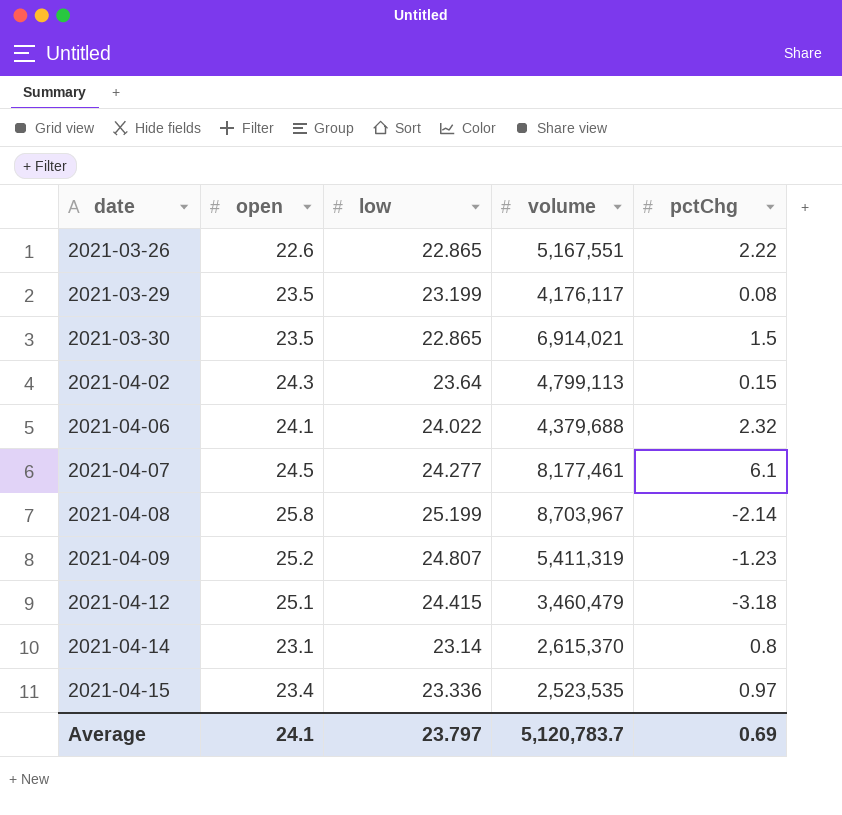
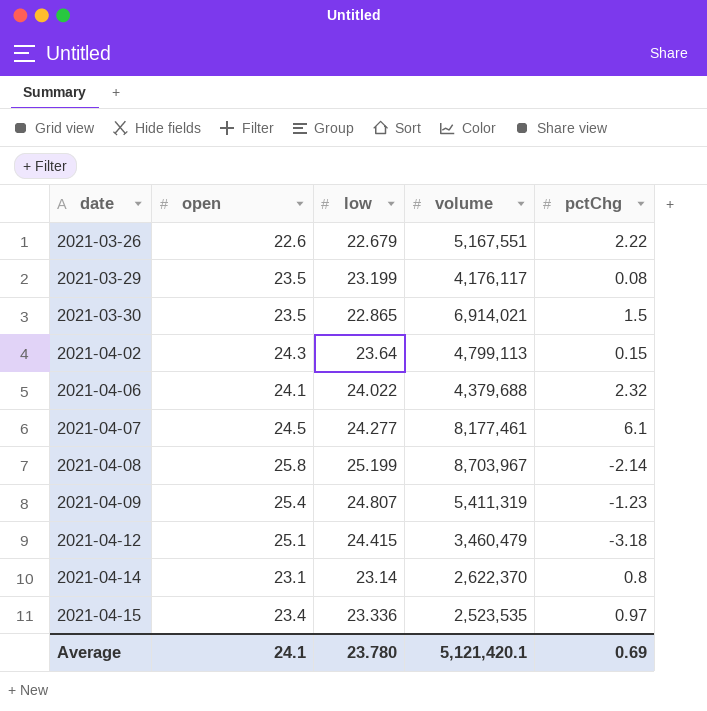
2021-03-26 | low: 22.865 -> 22.679
2021-04-09 | open: 25.2 -> 25.4
2021-04-14 | volume: 2,615,370 -> 2,622,370
Average | low: 23.797 -> 23.780
Average | volume: 5,120,783.7 -> 5,121,420.1

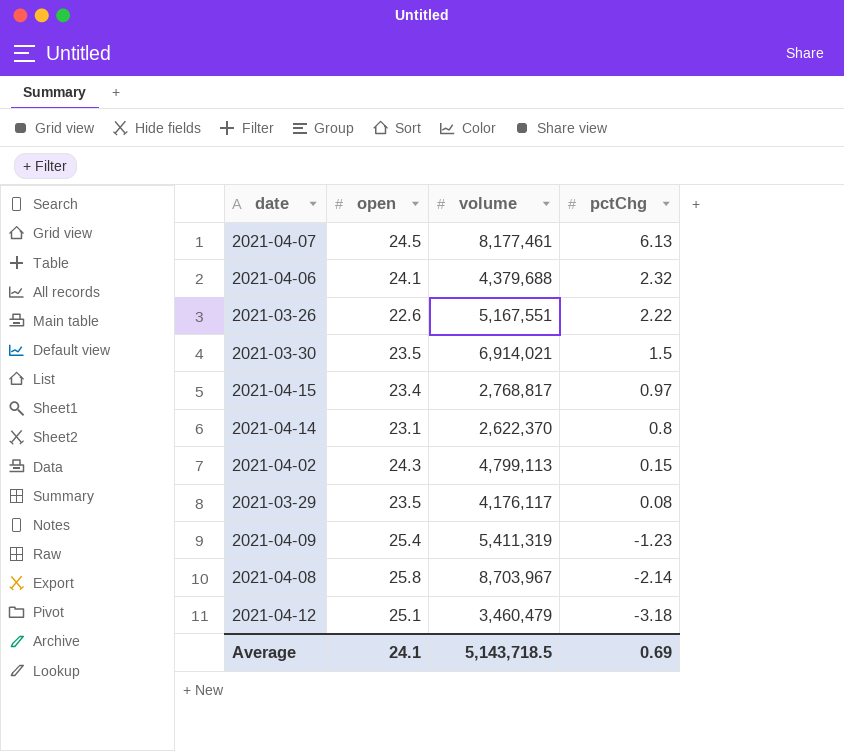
row order: date ascending -> pctChg descending
column low | position: 3 -> none
2021-04-07 | pctChg: 6.1 -> 6.13
2021-04-15 | volume: 2,523,535 -> 2,768,817
Average | volume: 5,121,420.1 -> 5,143,718.5

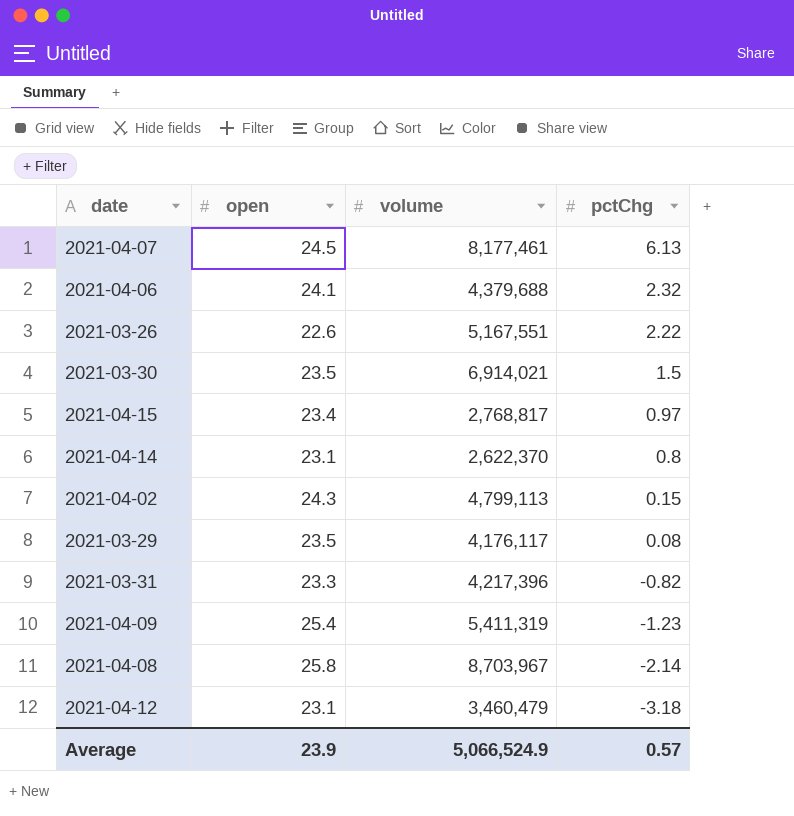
row 2021-03-31: none -> 23.3 | 4,217,396 | -0.82
2021-04-12 | open: 25.1 -> 23.1
Average | open: 24.1 -> 23.9
Average | volume: 5,143,718.5 -> 5,066,524.9
Average | pctChg: 0.69 -> 0.57

